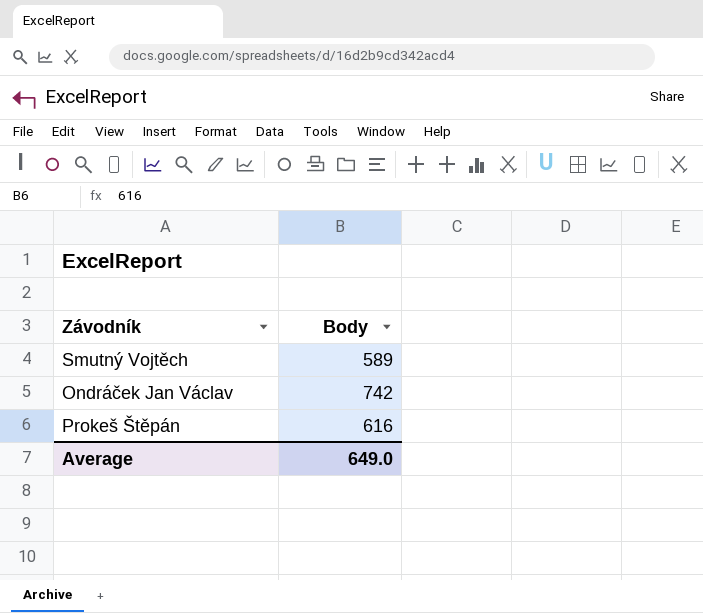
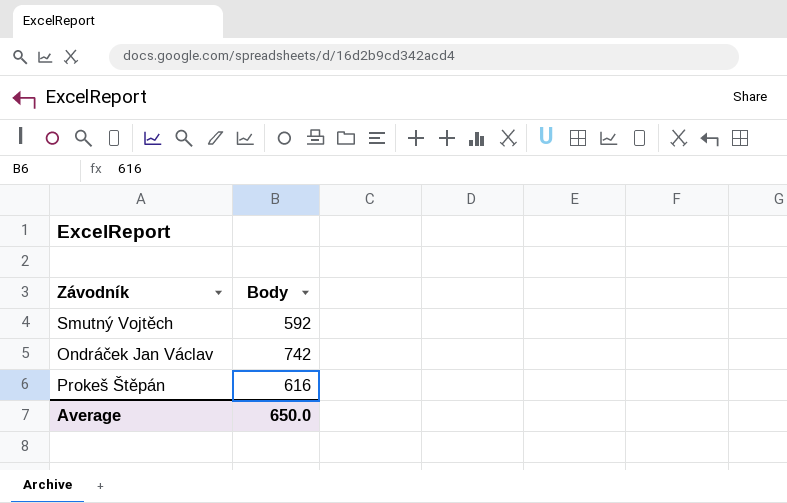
Smutný Vojtěch | Body: 589 -> 592
Average | Body: 649.0 -> 650.0

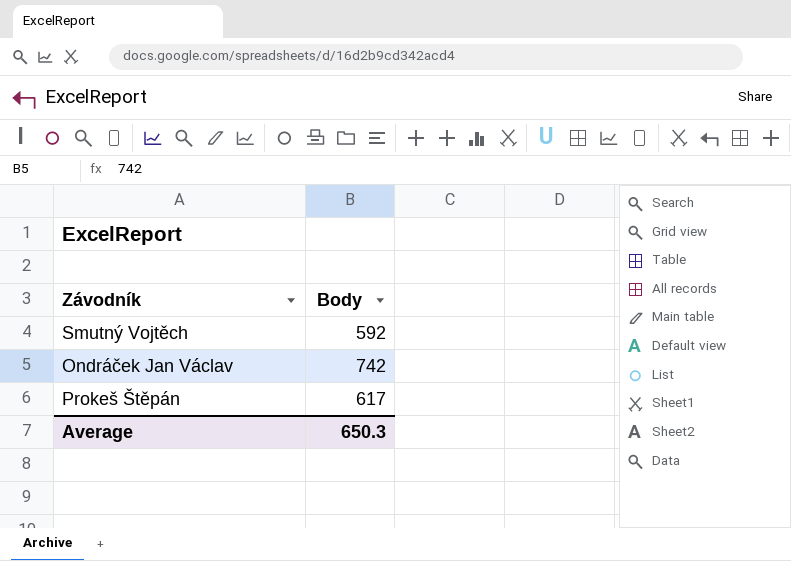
Prokeš Štěpán | Body: 616 -> 617
Average | Body: 650.0 -> 650.3

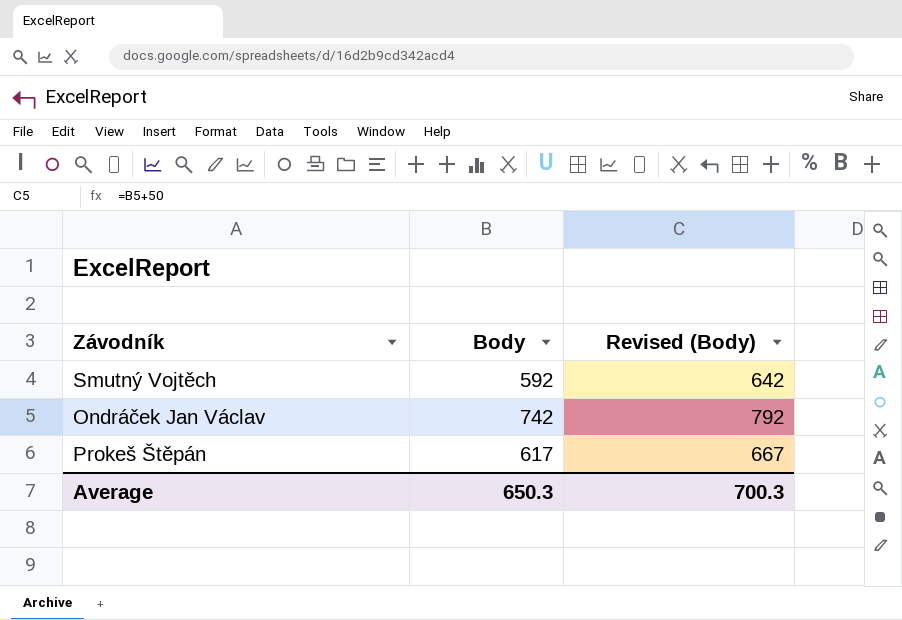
column Revised (Body) | formula: none -> [Body] + 50

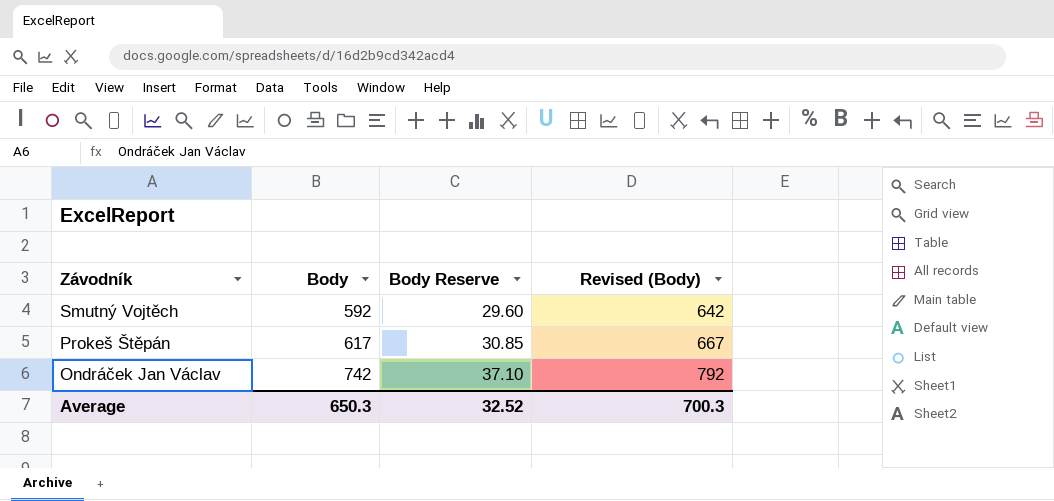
row order: none -> Závodník descending
column Body Reserve | formula: none -> [Body] * 0.05

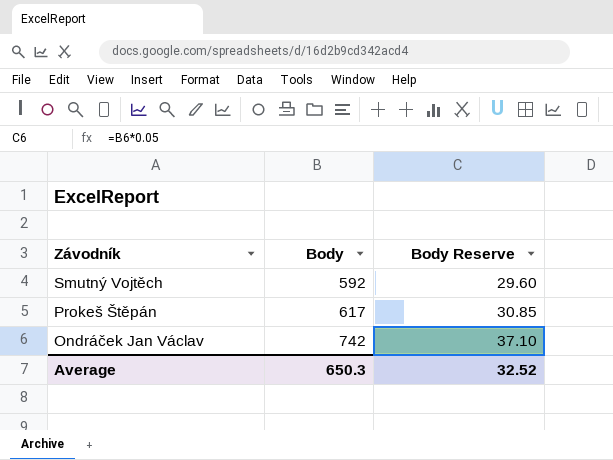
column Revised (Body) | formula: [Body] + 50 -> none

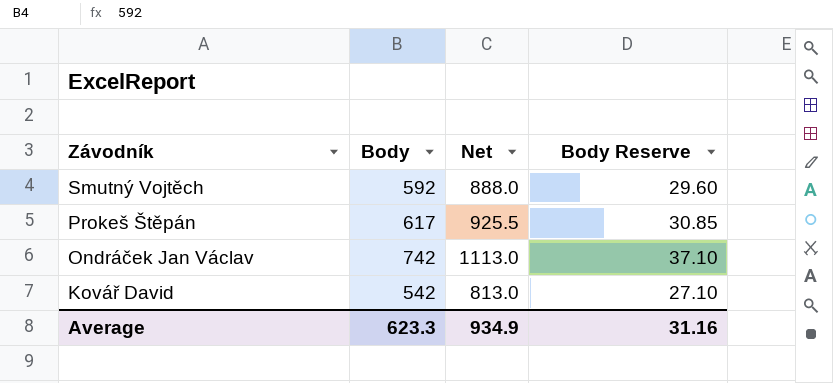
column Net | formula: none -> [Body] * 1.5
row Kovář David: none -> 542 | 813.0 | 27.10
Average | Body: 650.3 -> 623.3
Average | Body Reserve: 32.52 -> 31.16

